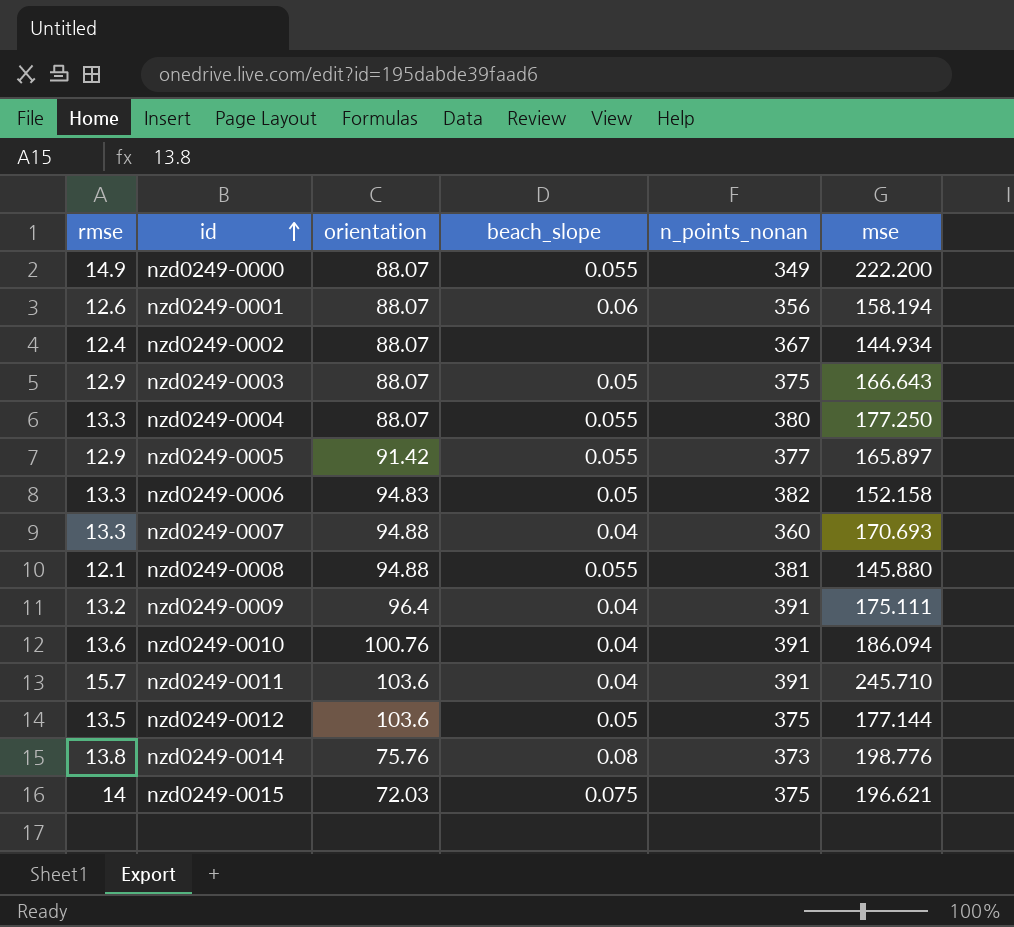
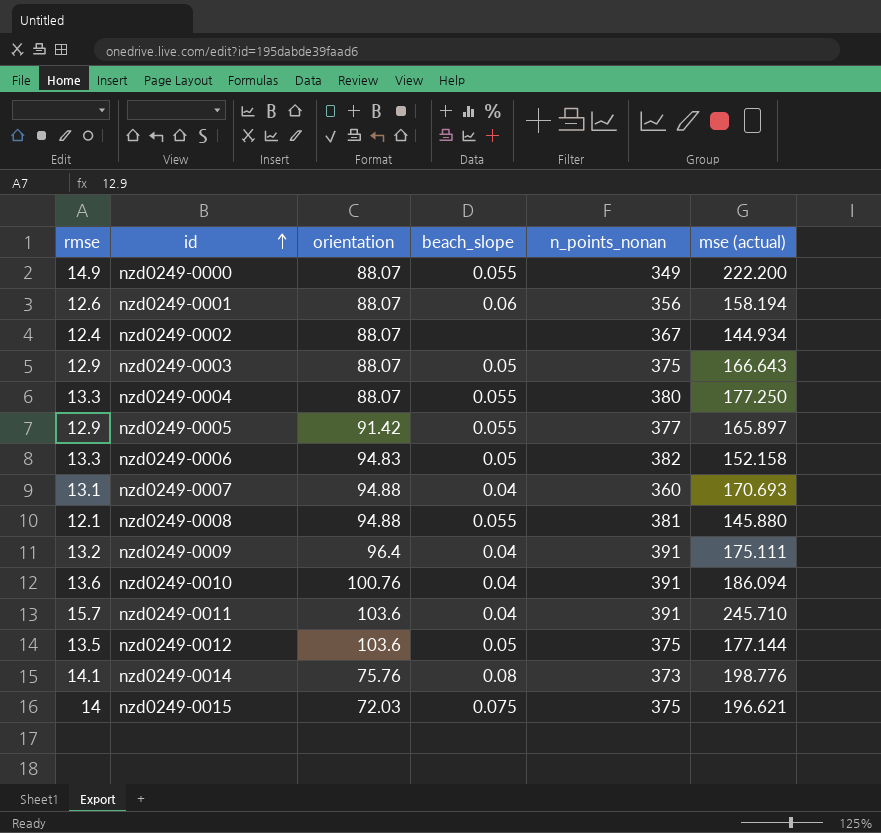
column name: mse -> mse (actual)
nzd0249-0007 | rmse: 13.3 -> 13.1
nzd0249-0014 | rmse: 13.8 -> 14.1

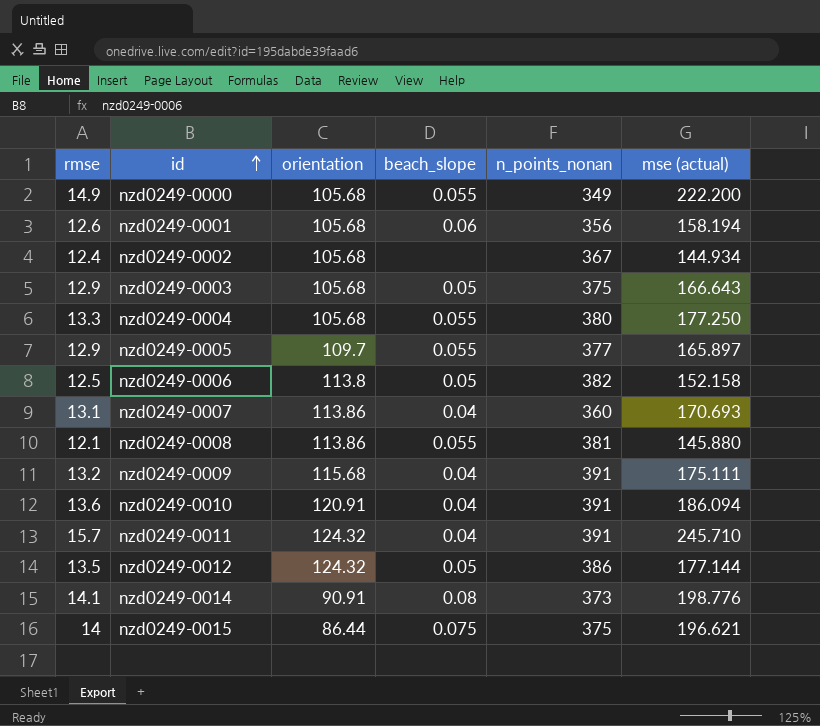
nzd0249-0000 | orientation: 88.07 -> 105.68
nzd0249-0001 | orientation: 88.07 -> 105.68
nzd0249-0002 | orientation: 88.07 -> 105.68
nzd0249-0003 | orientation: 88.07 -> 105.68
nzd0249-0004 | orientation: 88.07 -> 105.68
nzd0249-0005 | orientation: 91.42 -> 109.7
nzd0249-0006 | rmse: 13.3 -> 12.5
nzd0249-0006 | orientation: 94.83 -> 113.8
nzd0249-0007 | orientation: 94.88 -> 113.86
nzd0249-0008 | orientation: 94.88 -> 113.86
nzd0249-0009 | orientation: 96.4 -> 115.68
nzd0249-0010 | orientation: 100.76 -> 120.91
nzd0249-0011 | orientation: 103.6 -> 124.32
nzd0249-0012 | orientation: 103.6 -> 124.32
nzd0249-0012 | n_points_nonan: 375 -> 386
nzd0249-0014 | orientation: 75.76 -> 90.91
nzd0249-0015 | orientation: 72.03 -> 86.44

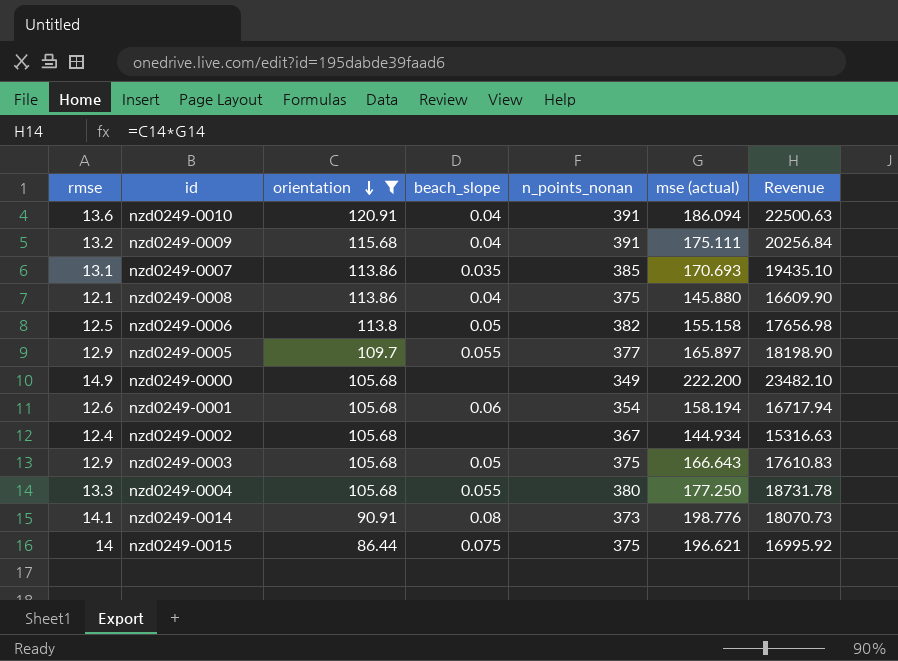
filter: none -> orientation != 124.32
row order: id ascending -> orientation descending
column Revenue | formula: none -> [orientation] * [mse (actual)]
nzd0249-0007 | beach_slope: 0.04 -> 0.035
nzd0249-0007 | n_points_nonan: 360 -> 385
nzd0249-0008 | beach_slope: 0.055 -> 0.04
nzd0249-0008 | n_points_nonan: 381 -> 375
nzd0249-0006 | mse (actual): 152.158 -> 155.158
nzd0249-0000 | beach_slope: 0.055 -> none
nzd0249-0001 | n_points_nonan: 356 -> 354

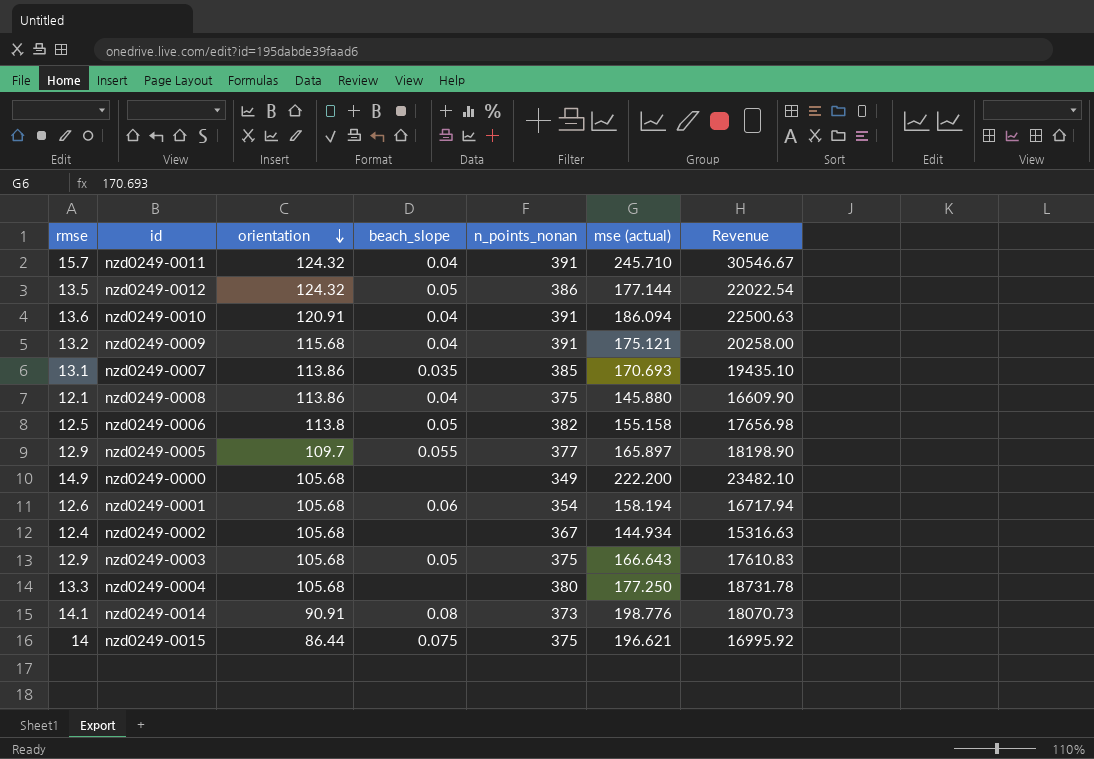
filter: orientation != 124.32 -> none
nzd0249-0009 | mse (actual): 175.111 -> 175.121
nzd0249-0009 | Revenue: 20256.84 -> 20258.00
nzd0249-0004 | beach_slope: 0.055 -> none

